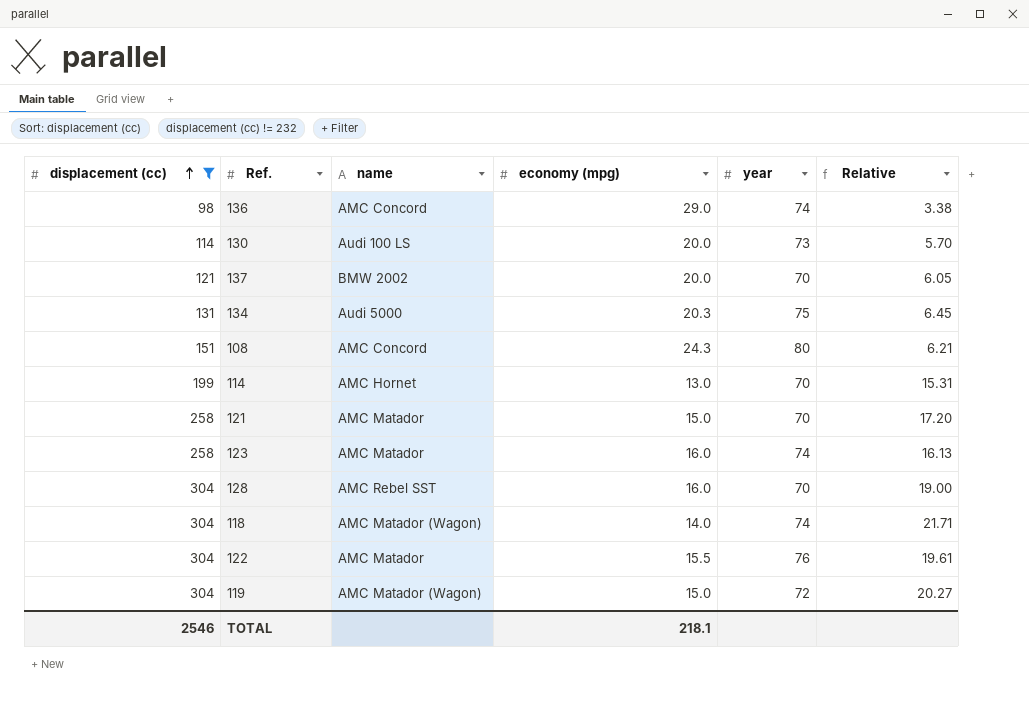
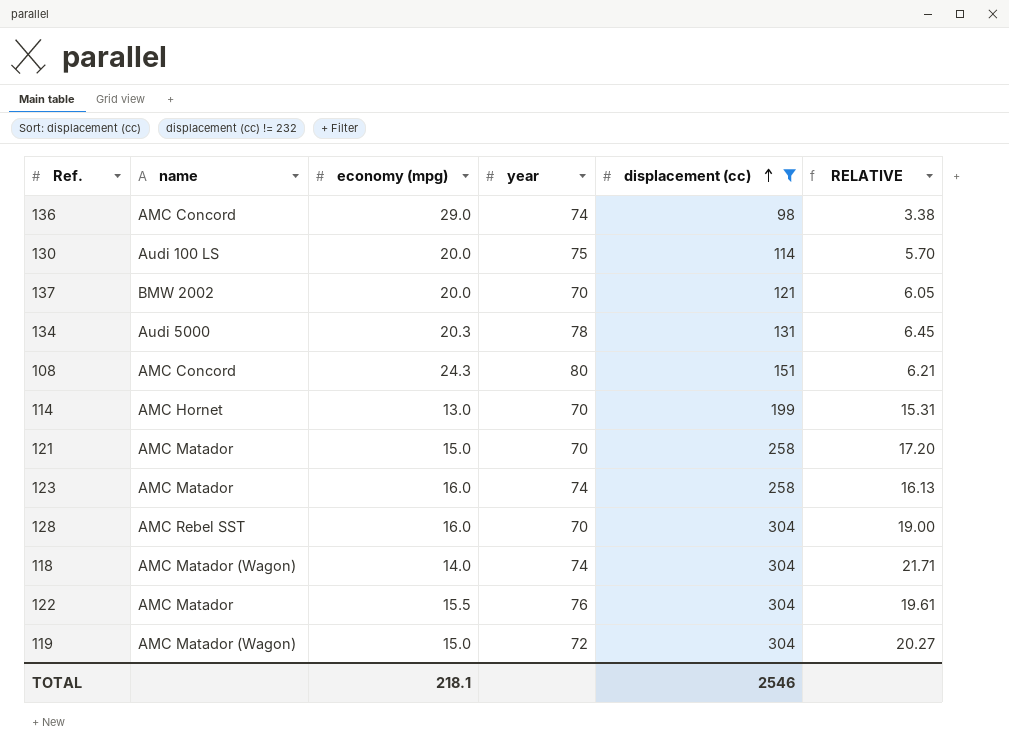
column displacement (cc) | position: 1 -> 5
column name: Relative -> RELATIVE
130 | year: 73 -> 75
134 | year: 75 -> 78

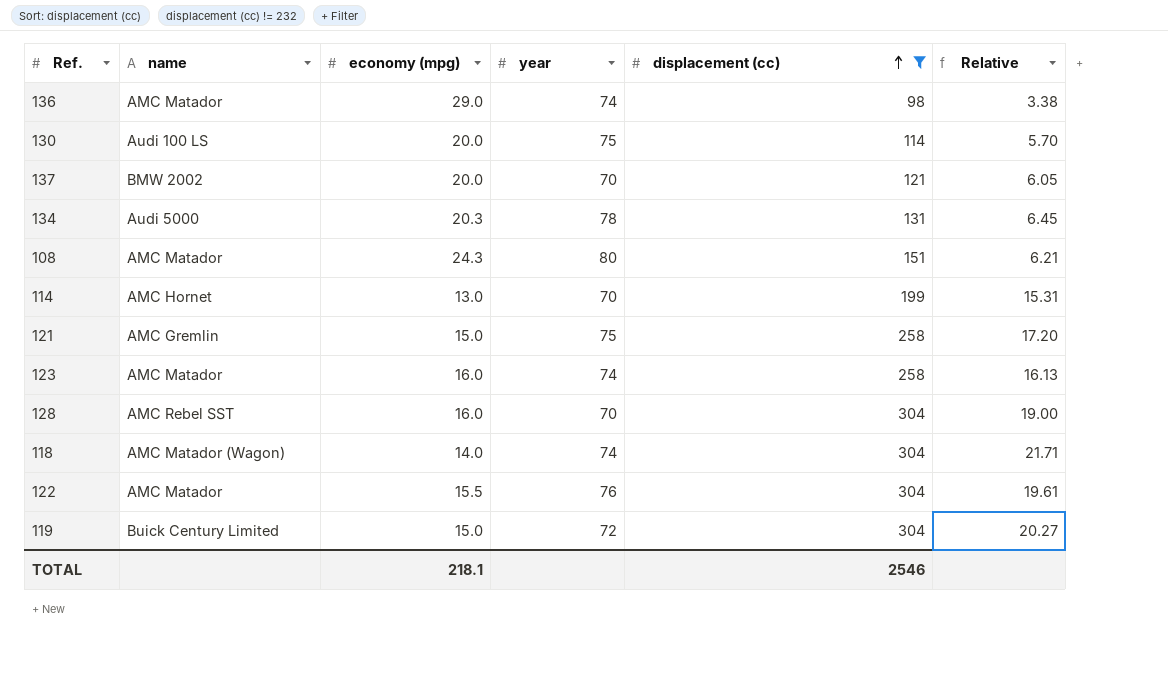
column name: RELATIVE -> Relative
136 | name: AMC Concord -> AMC Matador
108 | name: AMC Concord -> AMC Matador
121 | name: AMC Matador -> AMC Gremlin
121 | year: 70 -> 75
119 | name: AMC Matador (Wagon) -> Buick Century Limited

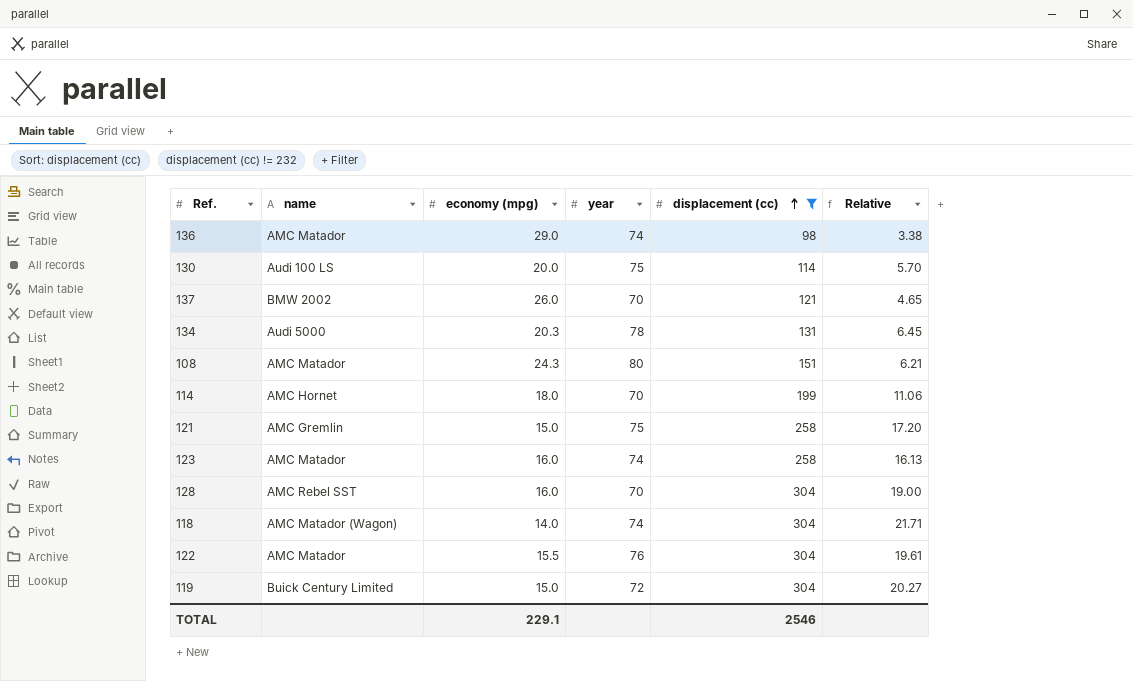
137 | economy (mpg): 20.0 -> 26.0
137 | Relative: 6.05 -> 4.65
114 | economy (mpg): 13.0 -> 18.0
114 | Relative: 15.31 -> 11.06
TOTAL | economy (mpg): 218.1 -> 229.1

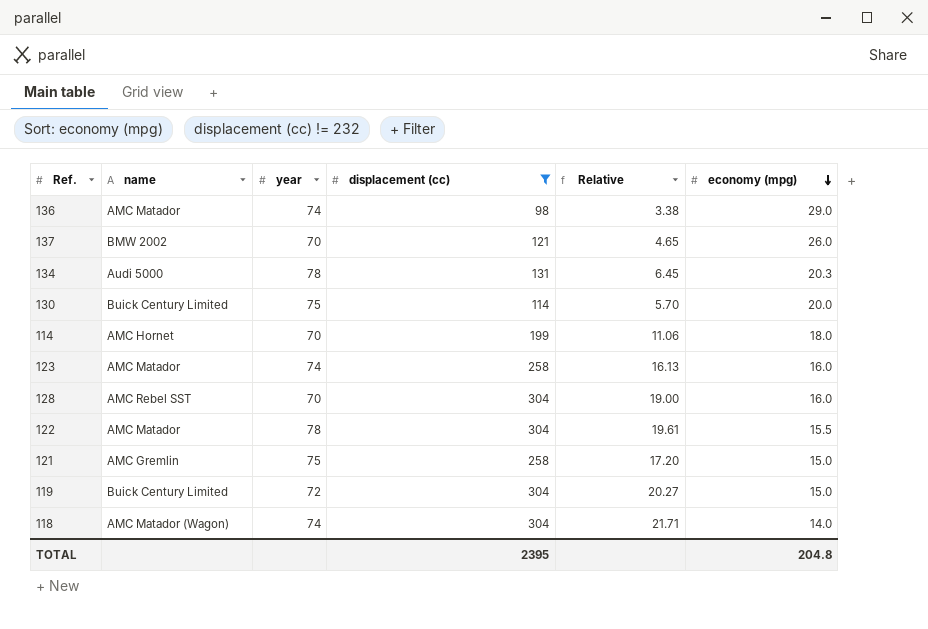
row order: displacement (cc) ascending -> economy (mpg) descending
column economy (mpg) | position: 3 -> 6
row 108: AMC Matador | 24.3 | 80 | 151 | 6.21 -> none
130 | name: Audi 100 LS -> Buick Century Limited
122 | year: 76 -> 78
TOTAL | displacement (cc): 2546 -> 2395
TOTAL | economy (mpg): 229.1 -> 204.8

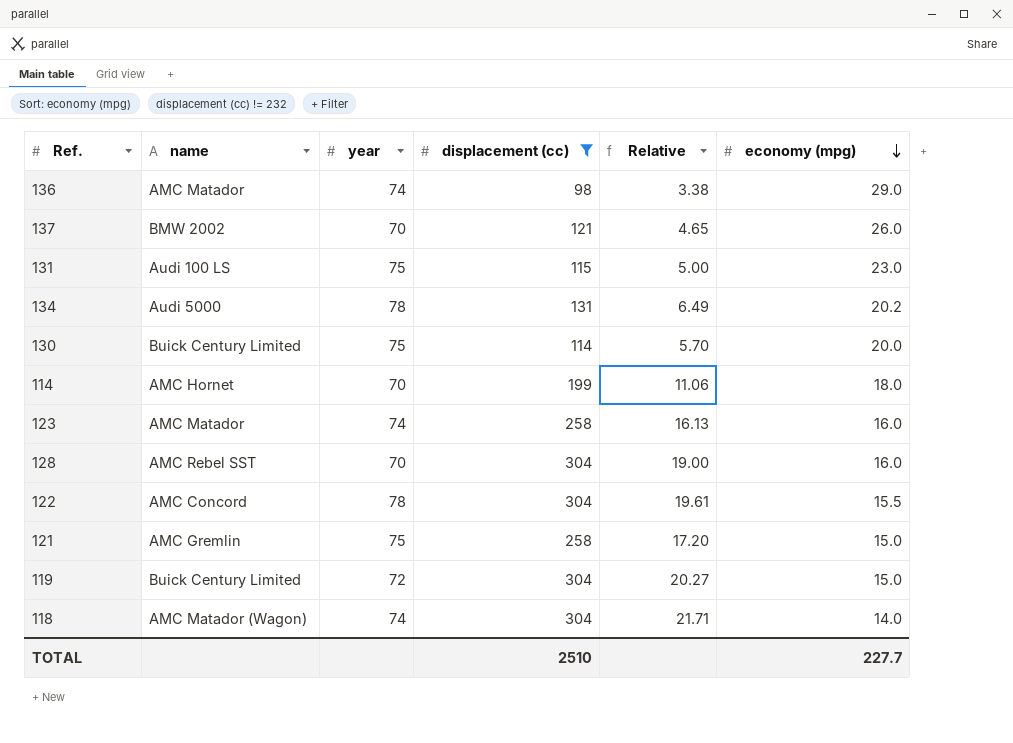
row 131: none -> Audi 100 LS | 75 | 115 | 5.00 | 23.0
134 | Relative: 6.45 -> 6.49
134 | economy (mpg): 20.3 -> 20.2
122 | name: AMC Matador -> AMC Concord
TOTAL | displacement (cc): 2395 -> 2510
TOTAL | economy (mpg): 204.8 -> 227.7

